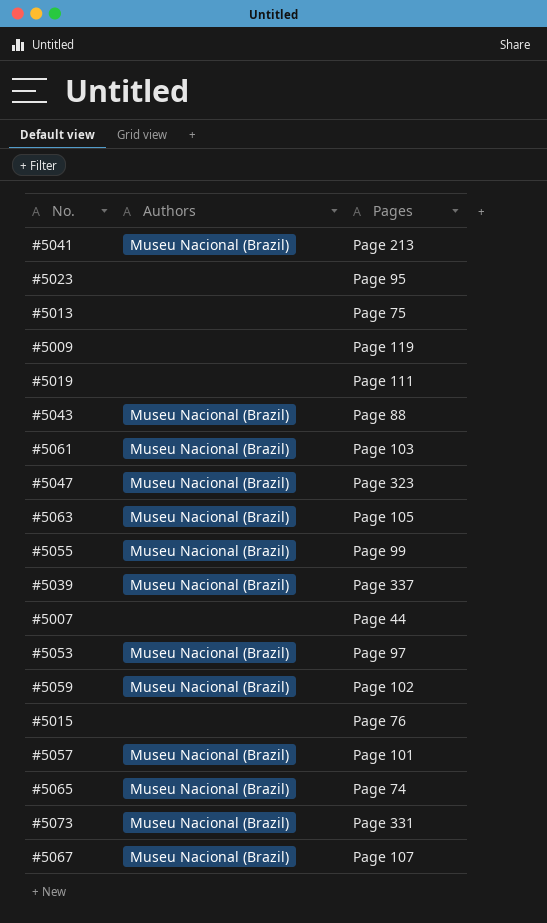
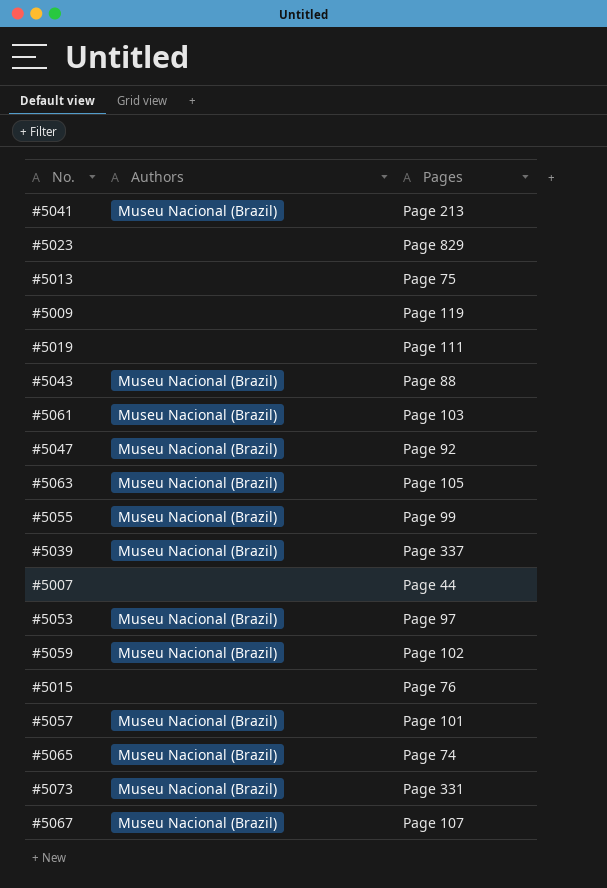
#5023 | Pages: Page 95 -> Page 829
#5047 | Pages: Page 323 -> Page 92

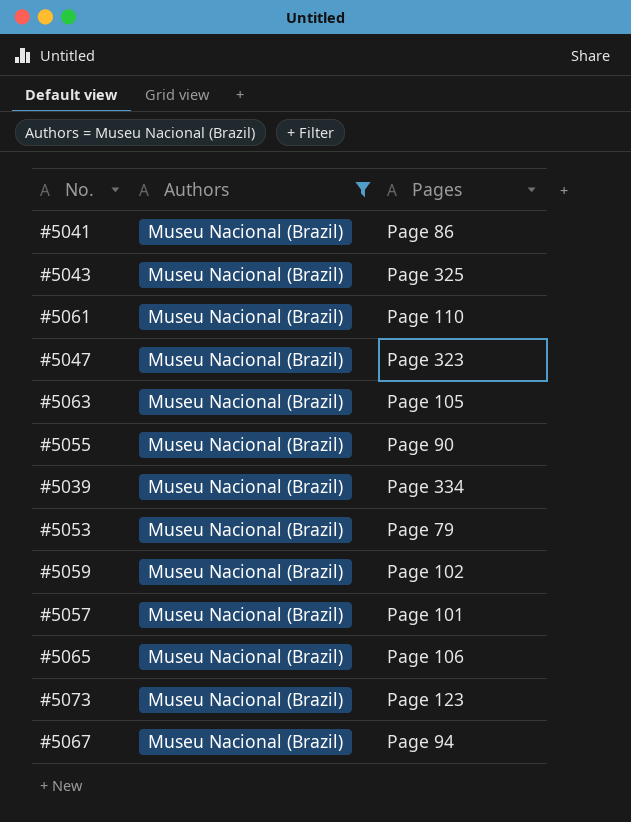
filter: none -> Authors = Museu Nacional (Brazil)
#5041 | Pages: Page 213 -> Page 86
#5043 | Pages: Page 88 -> Page 325
#5061 | Pages: Page 103 -> Page 110
#5047 | Pages: Page 92 -> Page 323
#5055 | Pages: Page 99 -> Page 90
#5039 | Pages: Page 337 -> Page 334
#5053 | Pages: Page 97 -> Page 79
#5065 | Pages: Page 74 -> Page 106
#5073 | Pages: Page 331 -> Page 123
#5067 | Pages: Page 107 -> Page 94

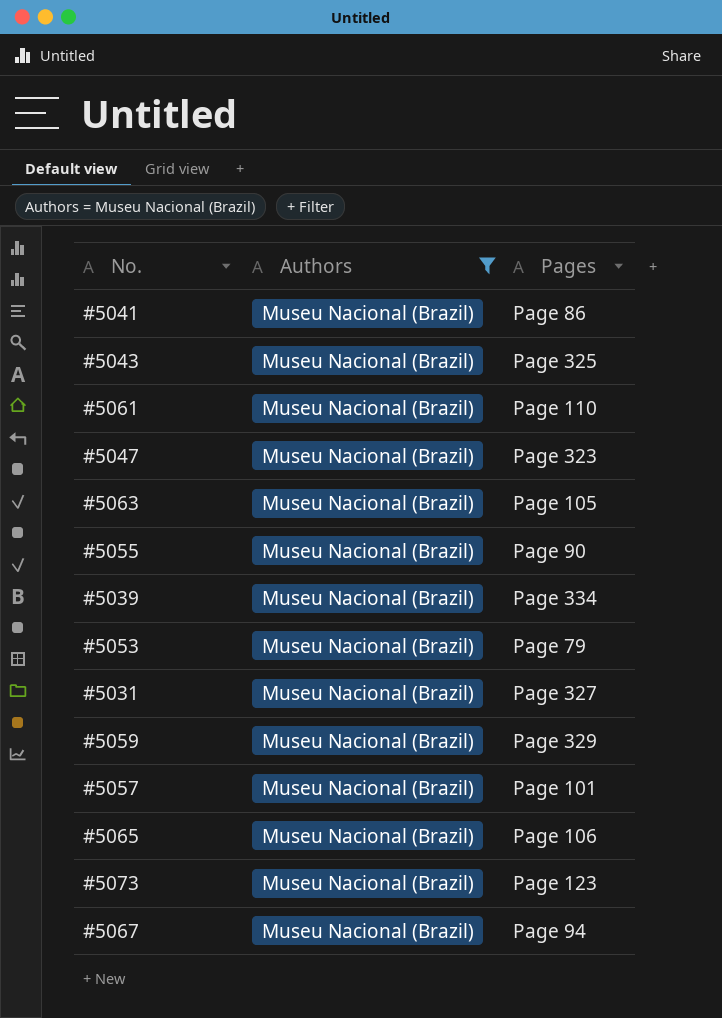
row #5031: none -> Museu Nacional (Brazil) | Page 327
#5059 | Pages: Page 102 -> Page 329

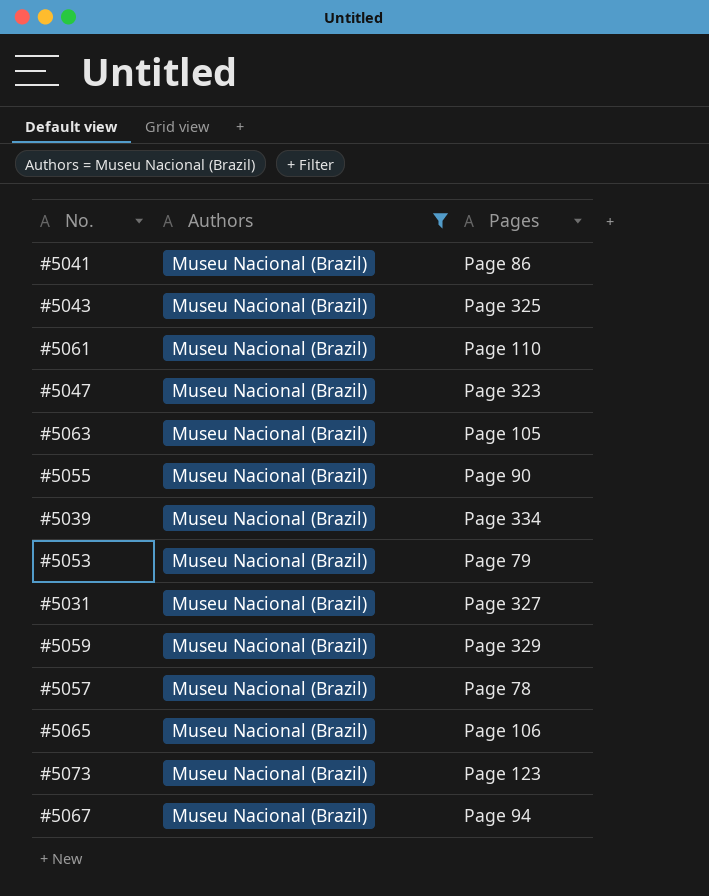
#5057 | Pages: Page 101 -> Page 78

